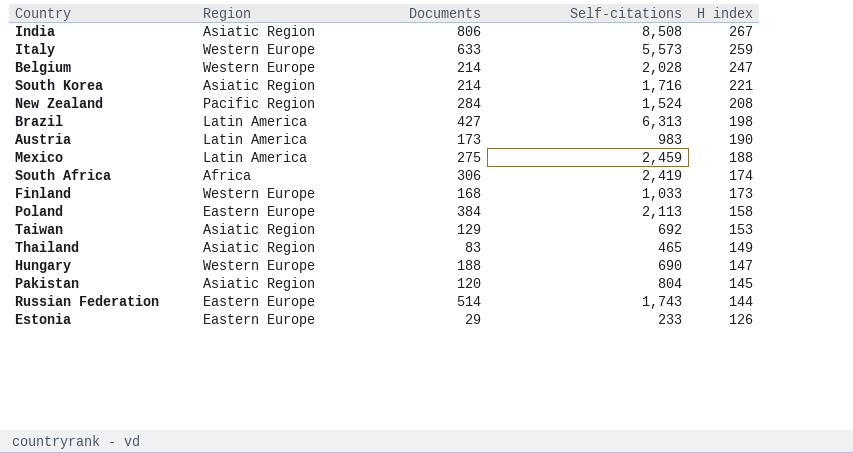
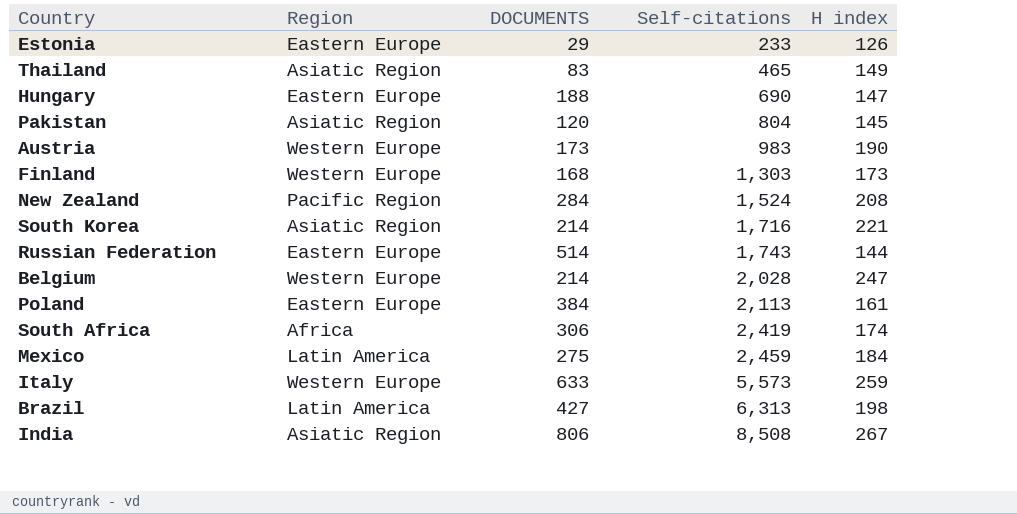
row order: H index descending -> Self-citations ascending
column name: Documents -> DOCUMENTS
row Taiwan: Asiatic Region | 129 | 692 | 153 -> none
Hungary | Region: Western Europe -> Eastern Europe
Austria | Region: Latin America -> Western Europe
Finland | Self-citations: 1,033 -> 1,303
Poland | H index: 158 -> 161
Mexico | H index: 188 -> 184

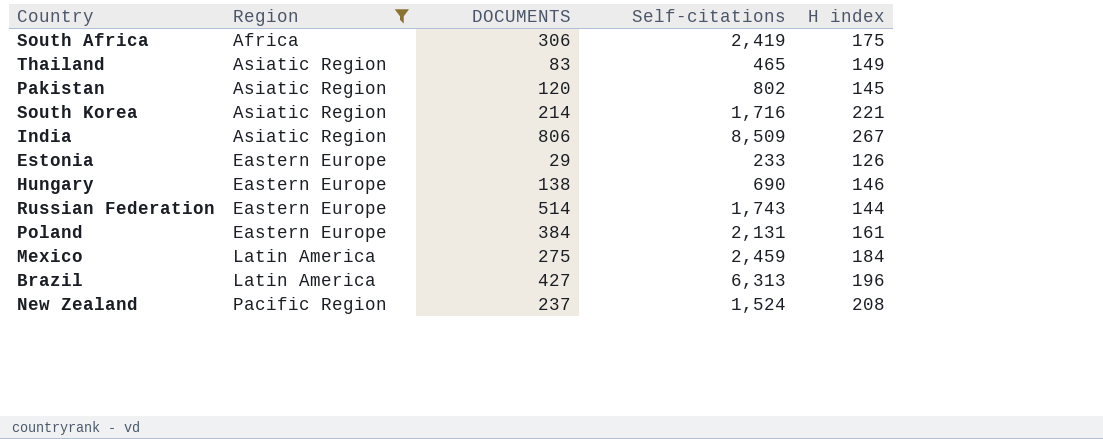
filter: none -> Region != Western Europe
row order: Self-citations ascending -> Region ascending
South Africa | H index: 174 -> 175
Pakistan | Self-citations: 804 -> 802
India | Self-citations: 8,508 -> 8,509
Hungary | DOCUMENTS: 188 -> 138
Hungary | H index: 147 -> 146
Poland | Self-citations: 2,113 -> 2,131
Brazil | H index: 198 -> 196
New Zealand | DOCUMENTS: 284 -> 237

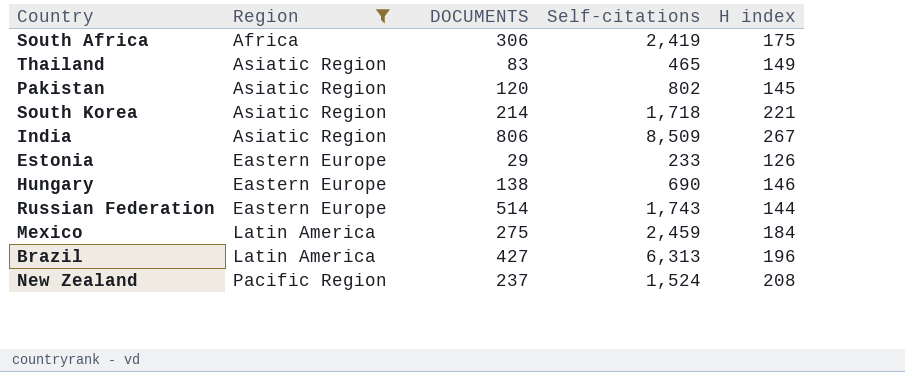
row Poland: Eastern Europe | 384 | 2,131 | 161 -> none
South Korea | Self-citations: 1,716 -> 1,718

